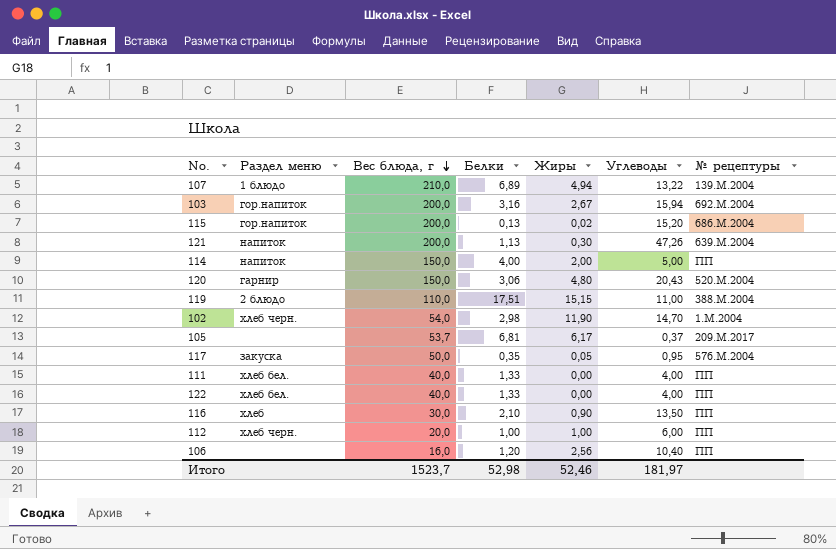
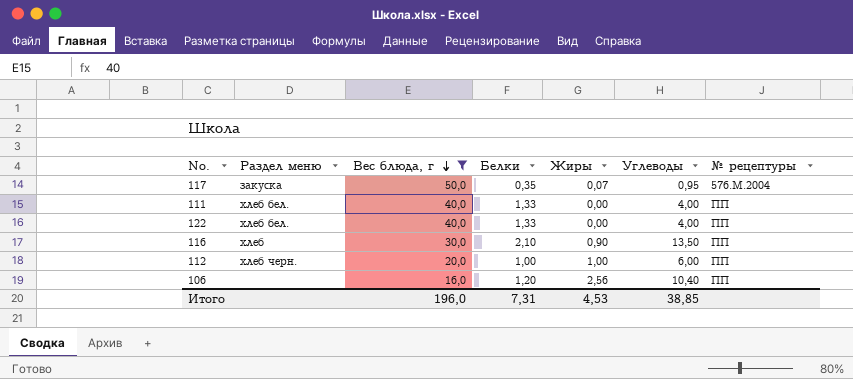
filter: none -> Вес блюда, г <= 50,0
117 | Жиры: 0,05 -> 0,07
Итого | Вес блюда, г: 1523,7 -> 196,0
Итого | Белки: 52,98 -> 7,31
Итого | Жиры: 52,46 -> 4,53
Итого | Углеводы: 181,97 -> 38,85

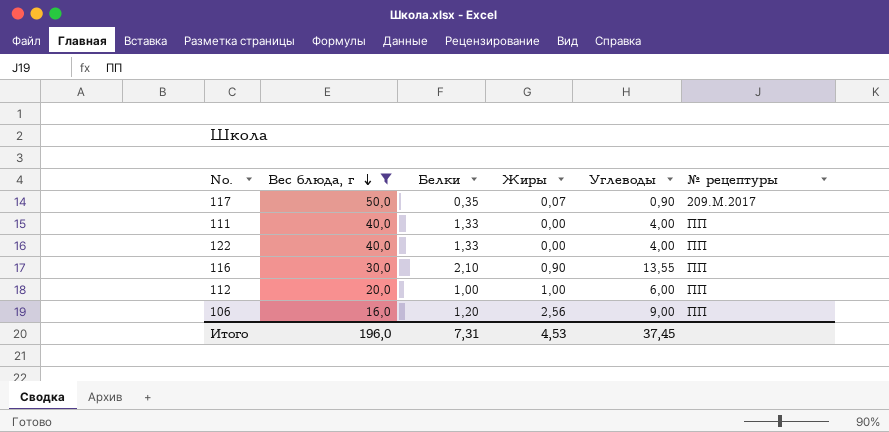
column Раздел меню | position: 2 -> none
117 | Углеводы: 0,95 -> 0,90
117 | № рецептуры: 576.М.2004 -> 209.М.2017
116 | Углеводы: 13,50 -> 13,55
106 | Углеводы: 10,40 -> 9,00
Итого | Углеводы: 38,85 -> 37,45

